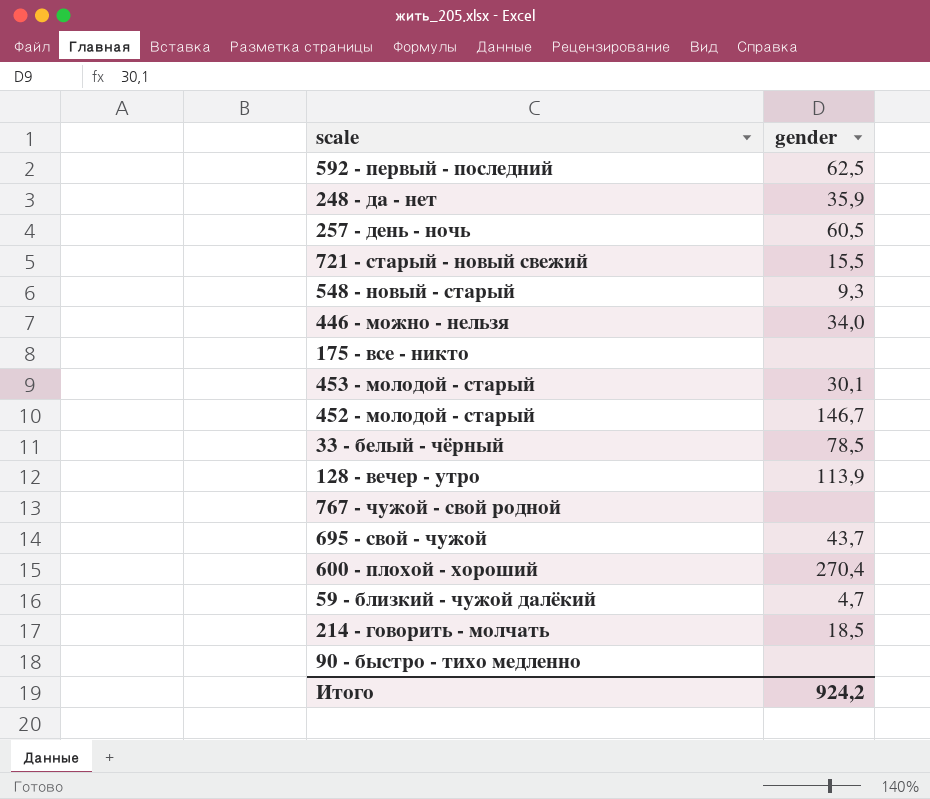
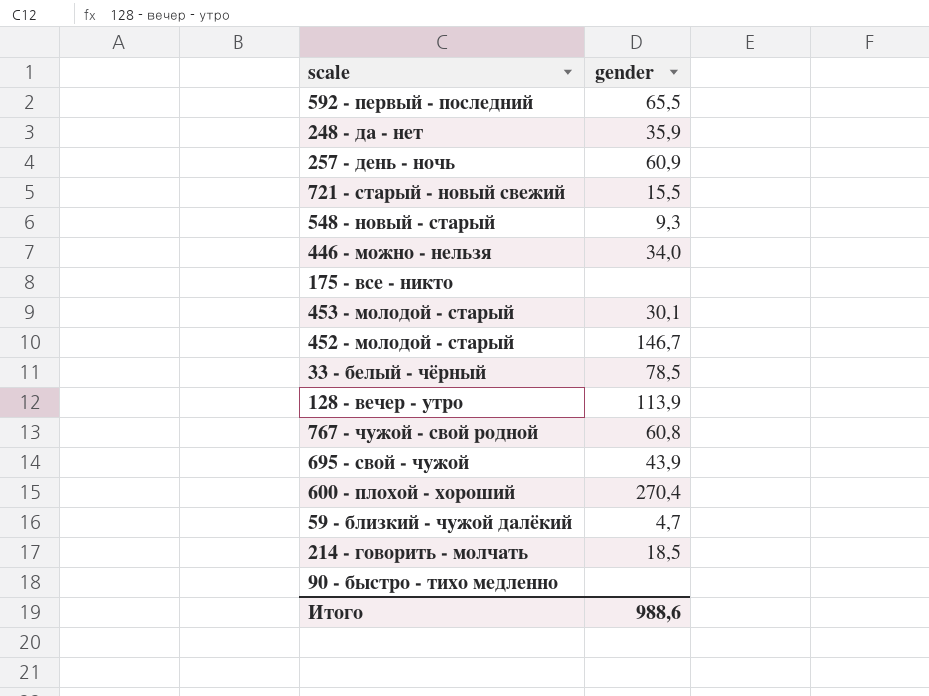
592 - первый - последний | gender: 62,5 -> 65,5
257 - день - ночь | gender: 60,5 -> 60,9
767 - чужой - свой родной | gender: none -> 60,8
695 - свой - чужой | gender: 43,7 -> 43,9
Итого | gender: 924,2 -> 988,6

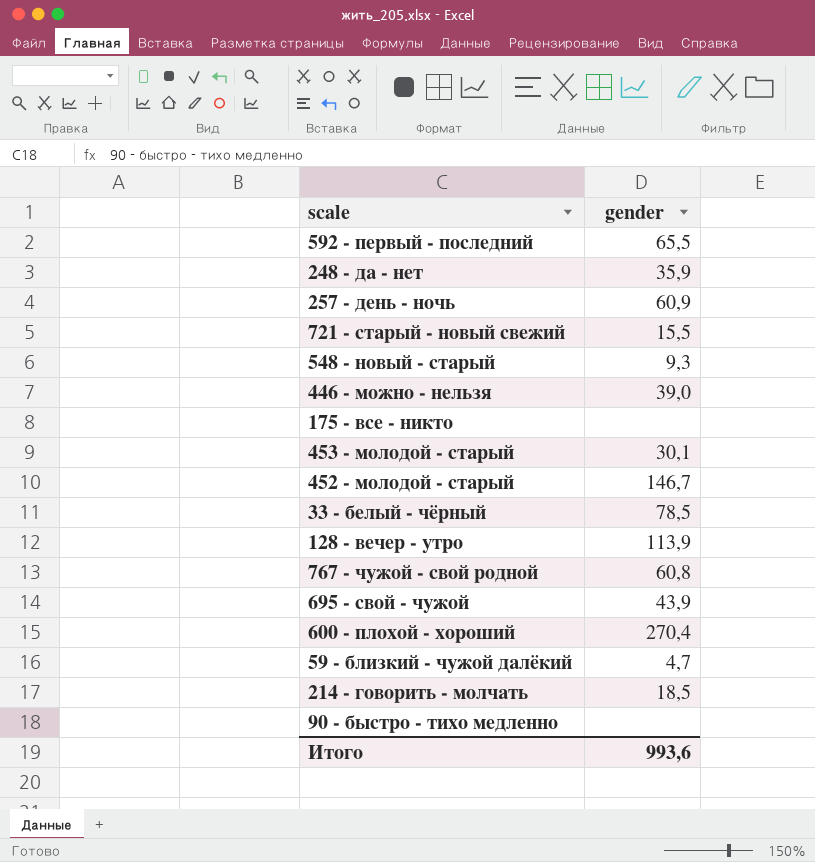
446 - можно - нельзя | gender: 34,0 -> 39,0
Итого | gender: 988,6 -> 993,6

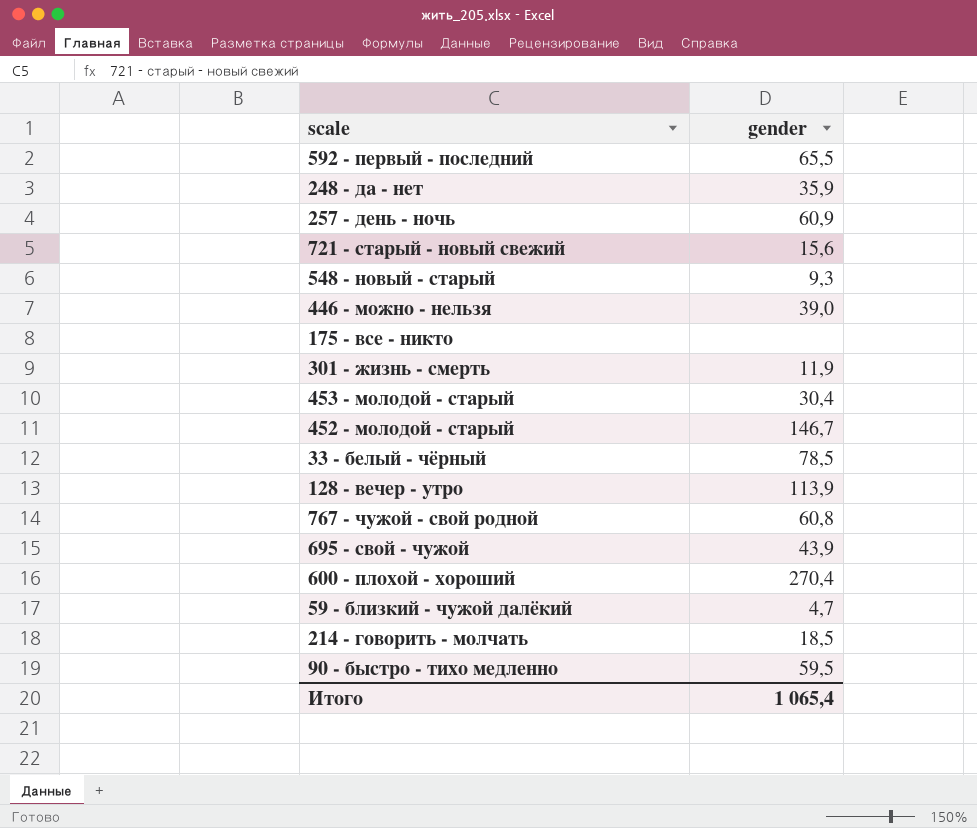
721 - старый - новый свежий | gender: 15,5 -> 15,6
row 301 - жизнь - смерть: none -> 11,9
453 - молодой - старый | gender: 30,1 -> 30,4
90 - быстро - тихо медленно | gender: none -> 59,5
Итого | gender: 993,6 -> 1 065,4

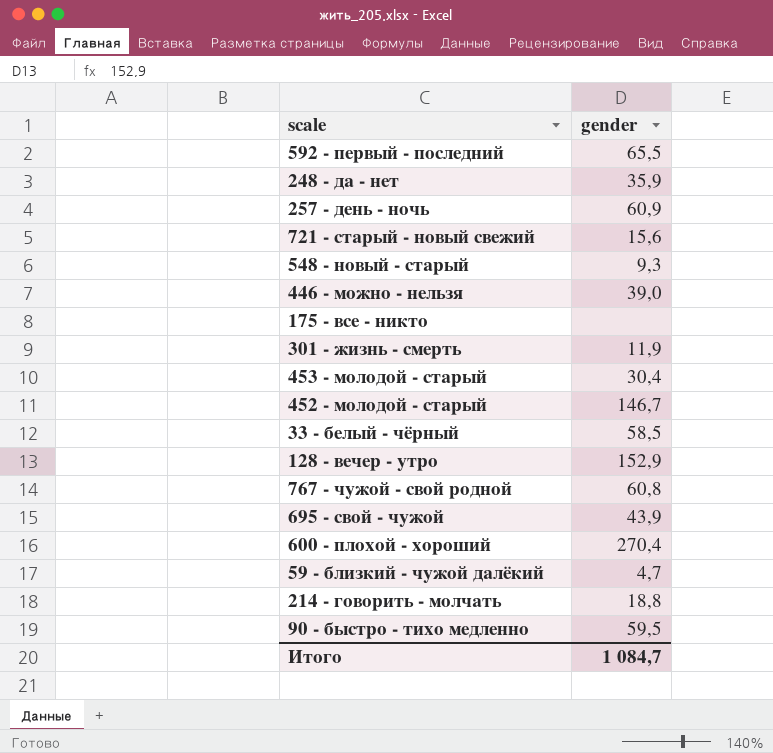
33 - белый - чёрный | gender: 78,5 -> 58,5
128 - вечер - утро | gender: 113,9 -> 152,9
214 - говорить - молчать | gender: 18,5 -> 18,8
Итого | gender: 1 065,4 -> 1 084,7

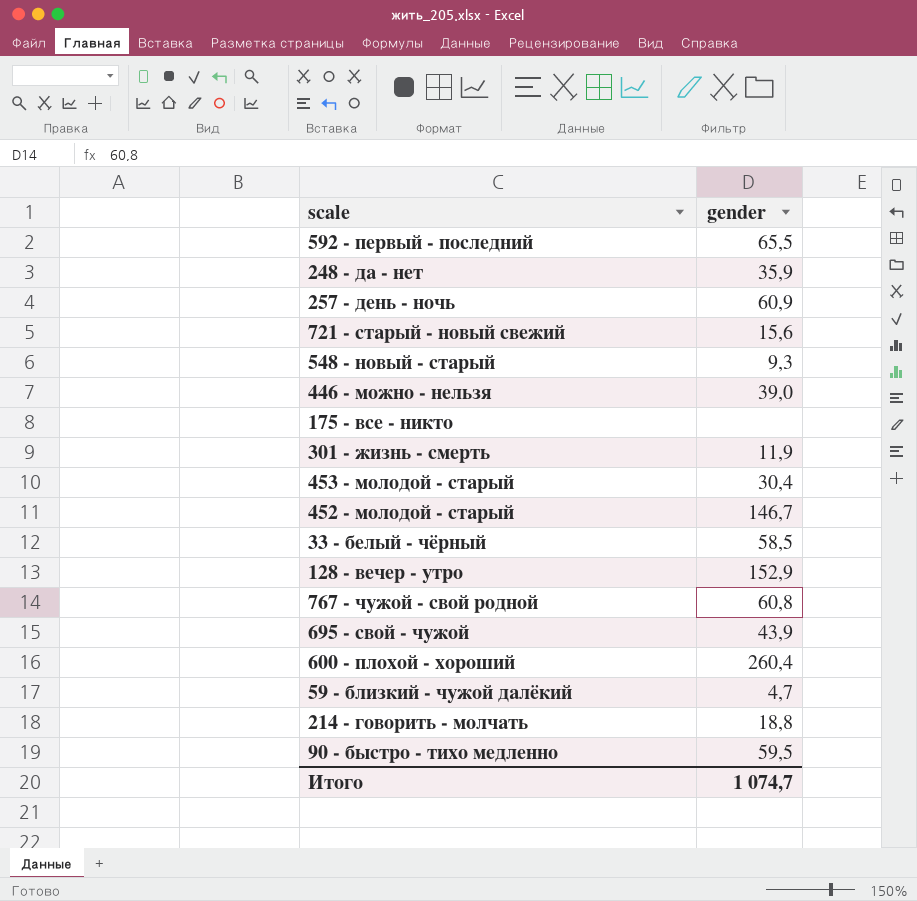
600 - плохой - хороший | gender: 270,4 -> 260,4
Итого | gender: 1 084,7 -> 1 074,7

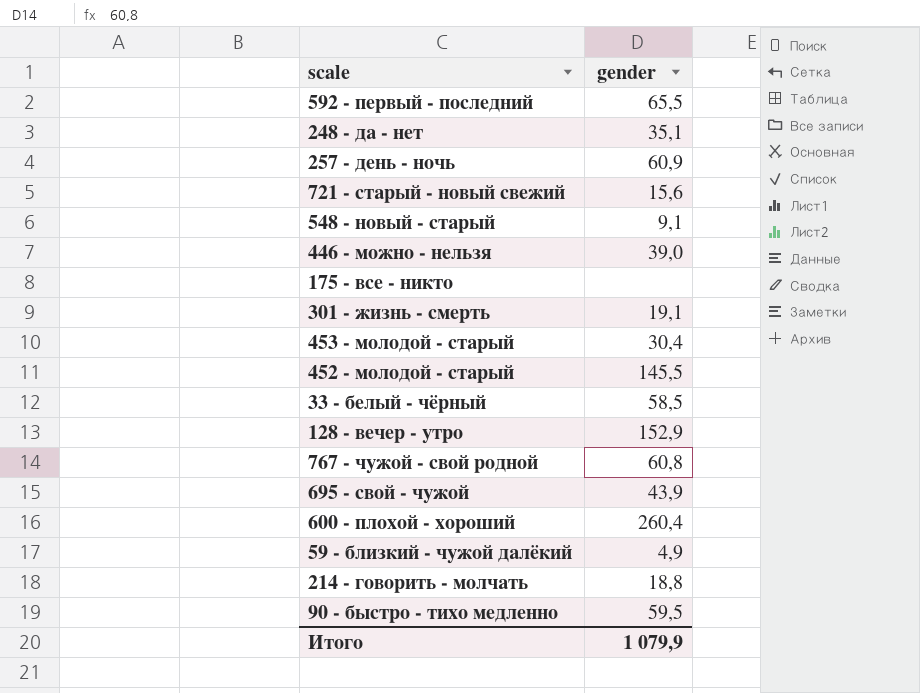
248 - да - нет | gender: 35,9 -> 35,1
548 - новый - старый | gender: 9,3 -> 9,1
301 - жизнь - смерть | gender: 11,9 -> 19,1
452 - молодой - старый | gender: 146,7 -> 145,5
59 - близкий - чужой далёкий | gender: 4,7 -> 4,9
Итого | gender: 1 074,7 -> 1 079,9

